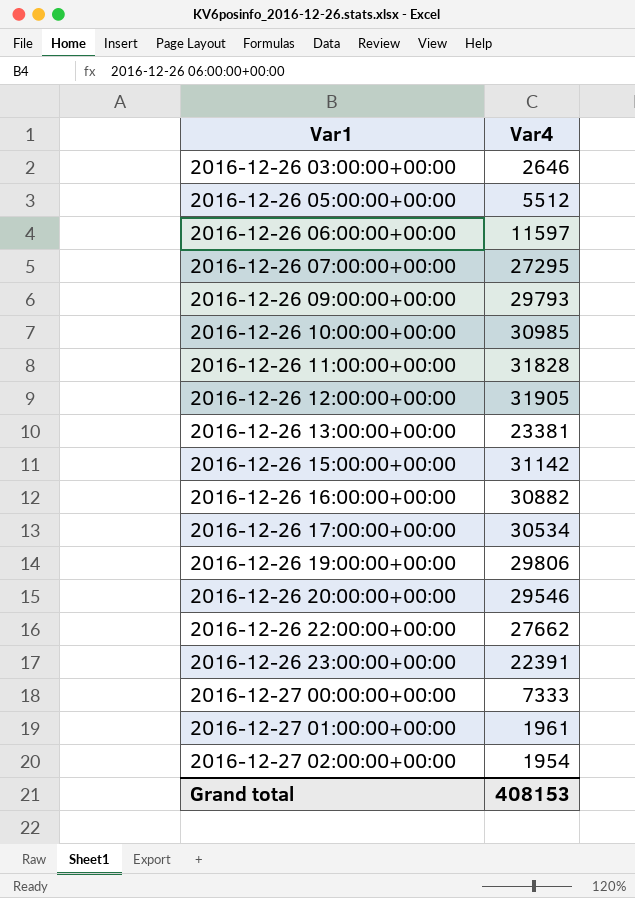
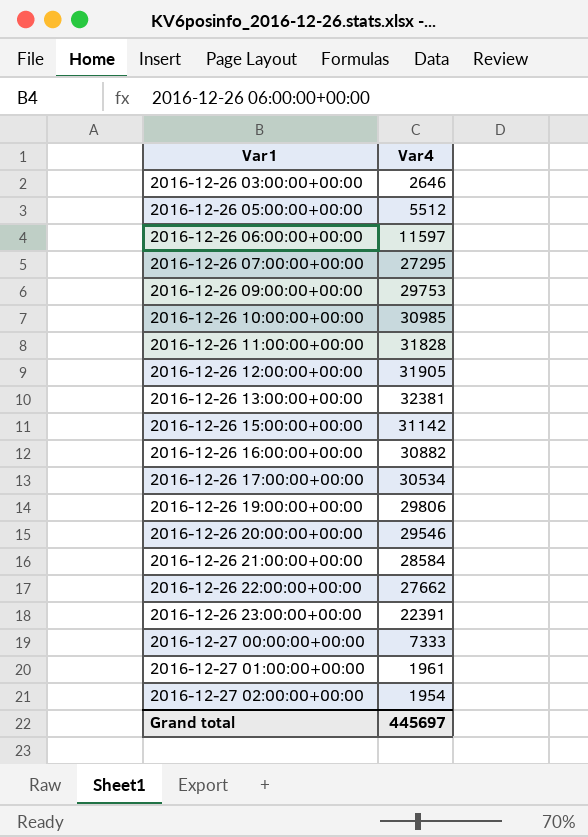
2016-12-26 09:00:00+00:00 | Var4: 29793 -> 29753
2016-12-26 13:00:00+00:00 | Var4: 23381 -> 32381
row 2016-12-26 21:00:00+00:00: none -> 28584
Grand total | Var4: 408153 -> 445697

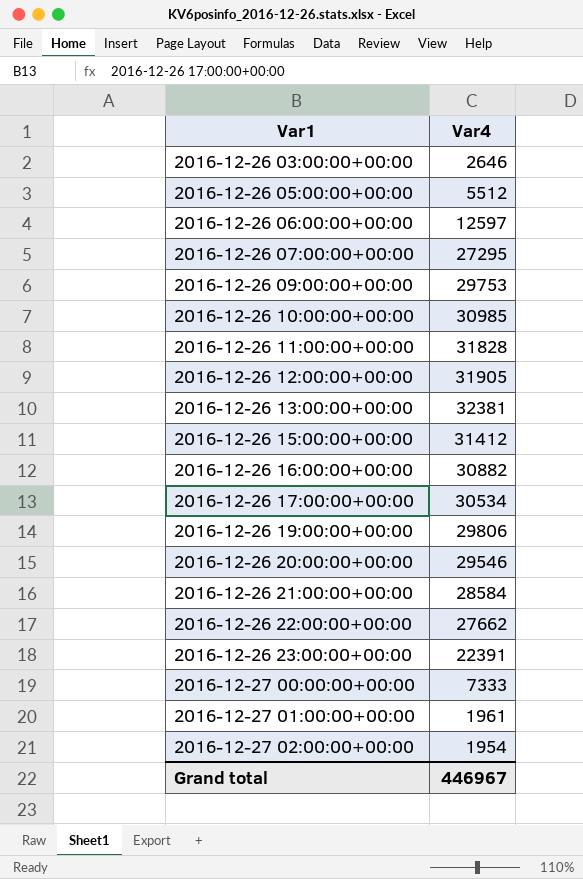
2016-12-26 06:00:00+00:00 | Var4: 11597 -> 12597
2016-12-26 15:00:00+00:00 | Var4: 31142 -> 31412
Grand total | Var4: 445697 -> 446967

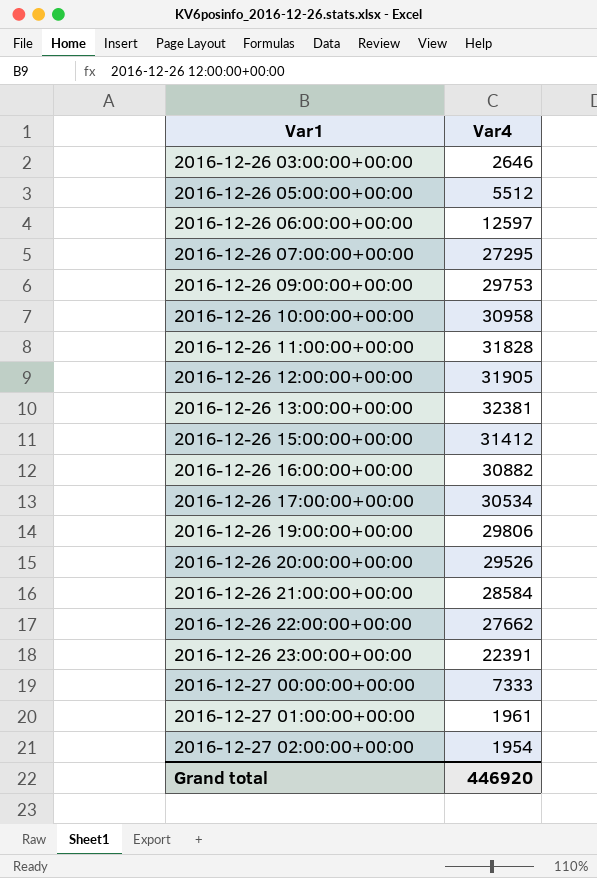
2016-12-26 10:00:00+00:00 | Var4: 30985 -> 30958
2016-12-26 20:00:00+00:00 | Var4: 29546 -> 29526
Grand total | Var4: 446967 -> 446920

